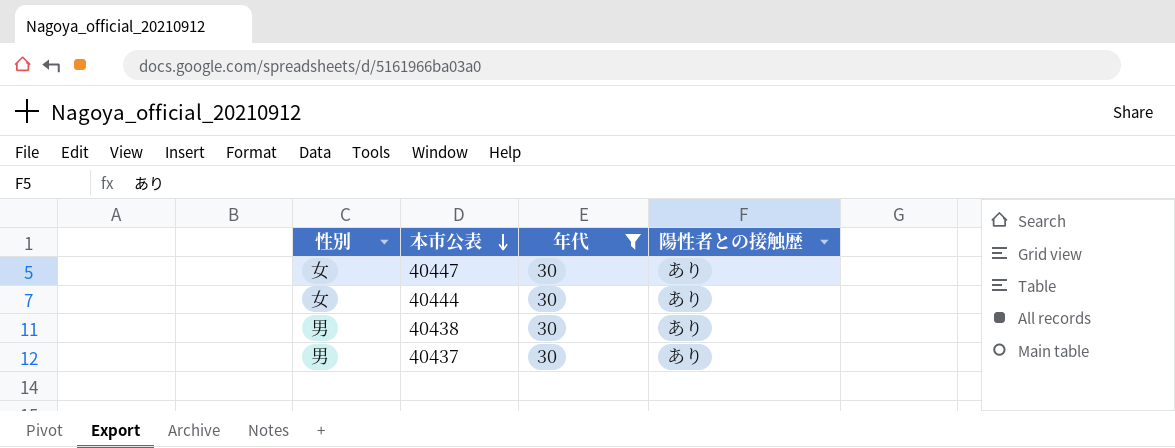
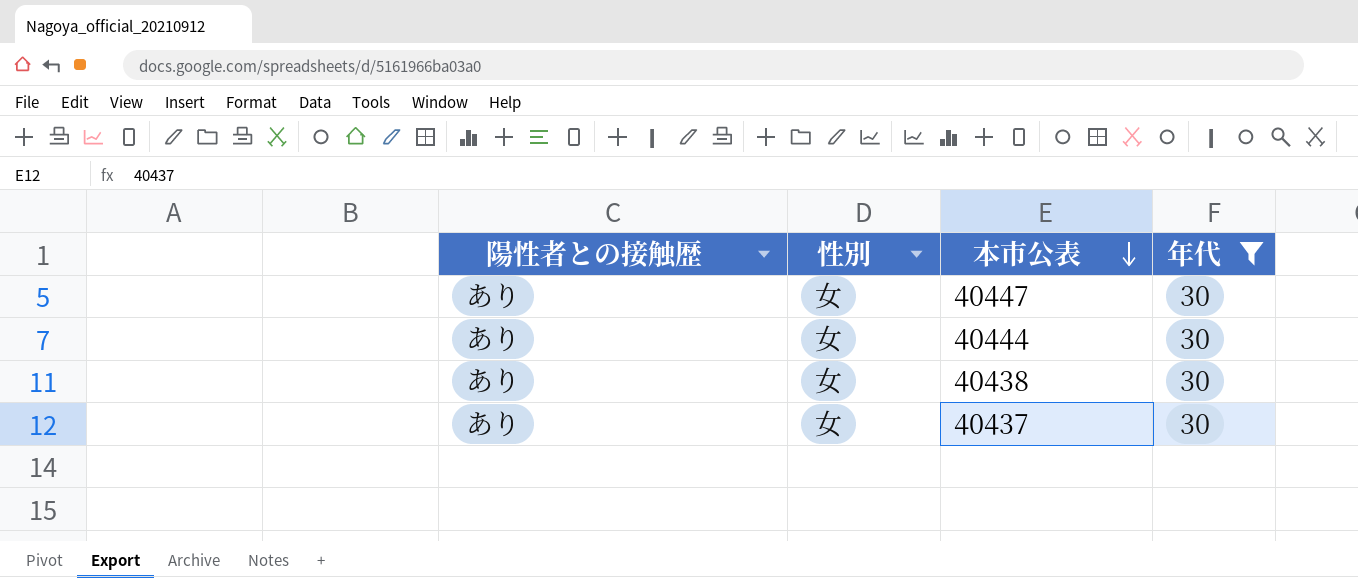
column 陽性者との接触歴 | position: 4 -> 1
40438 | 性別: 男 -> 女
40437 | 性別: 男 -> 女

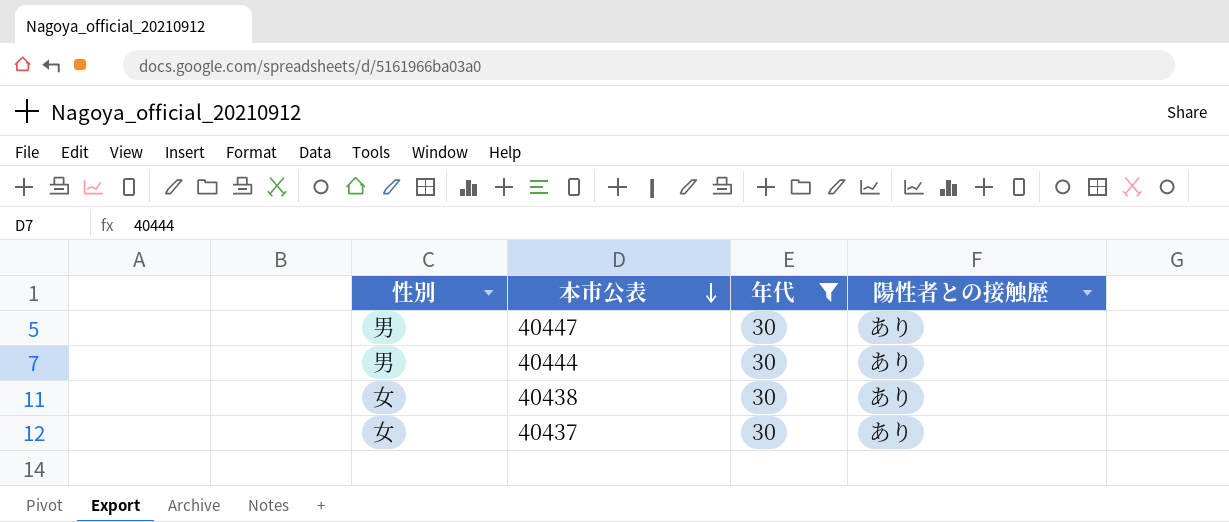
column 陽性者との接触歴 | position: 1 -> 4
40447 | 性別: 女 -> 男
40444 | 性別: 女 -> 男

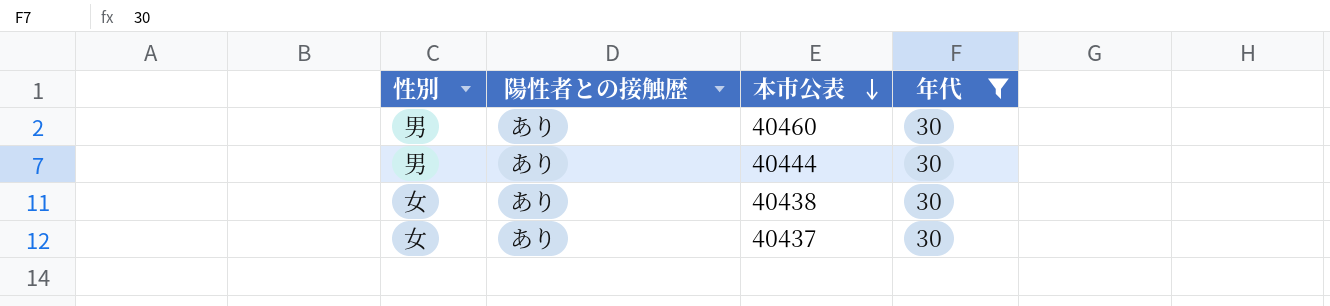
column 陽性者との接触歴 | position: 4 -> 2
row 40447: 男 | 30 | あり -> none
row 40460: none -> 男 | あり | 30

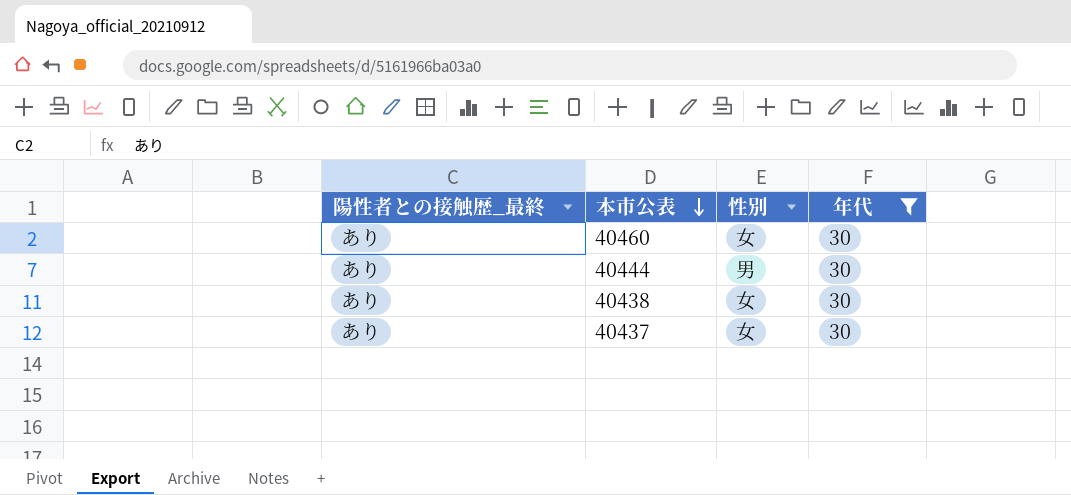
column name: 陽性者との接触歴 -> 陽性者との接触歴_最終
column 性別 | position: 1 -> 3
40460 | 性別: 男 -> 女

